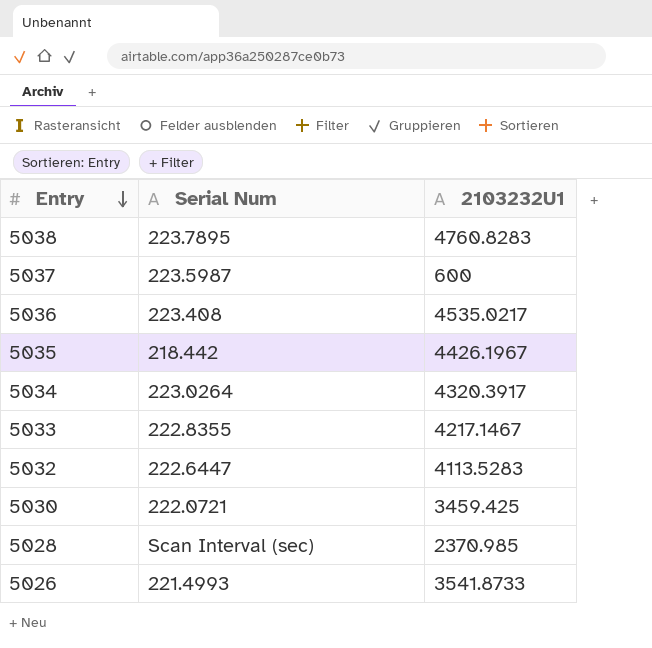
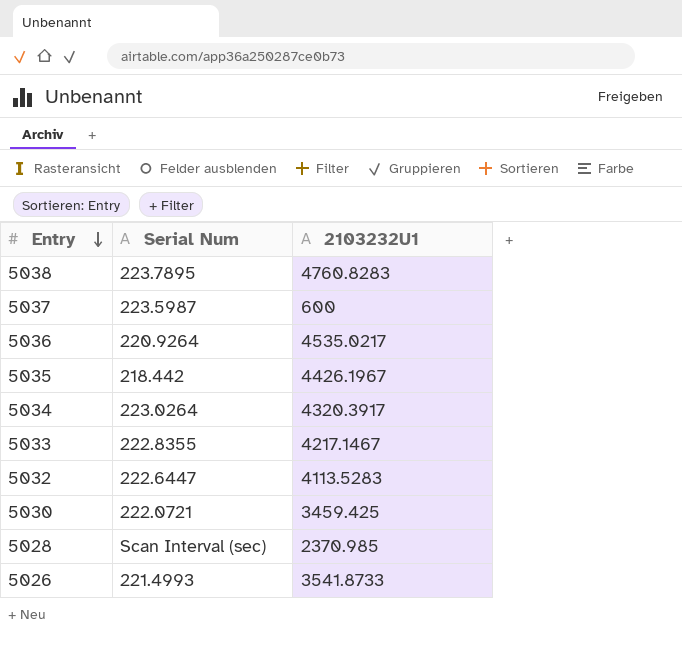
5036 | Serial Num: 223.408 -> 220.9264

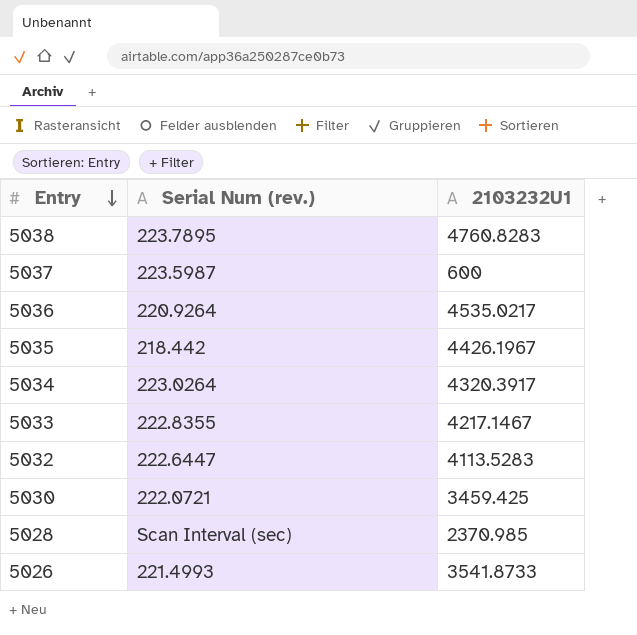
column name: Serial Num -> Serial Num (rev.)

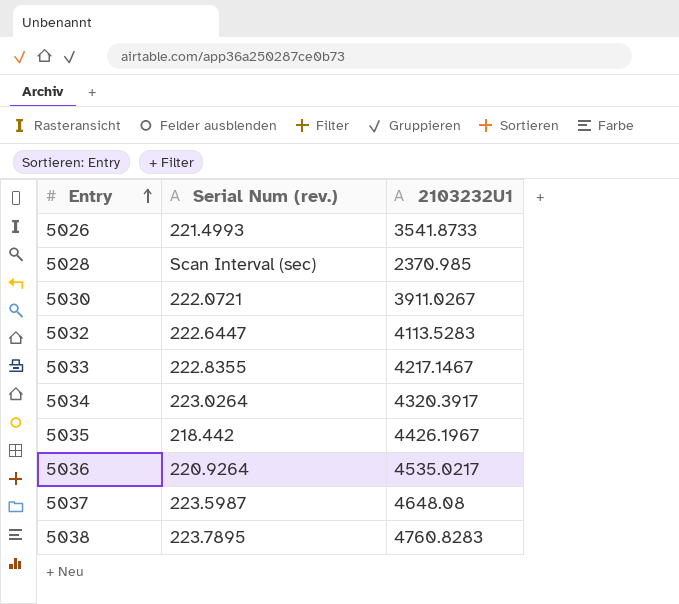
row order: Entry descending -> Entry ascending
5030 | 2103232U1: 3459.425 -> 3911.0267
5037 | 2103232U1: 600 -> 4648.08

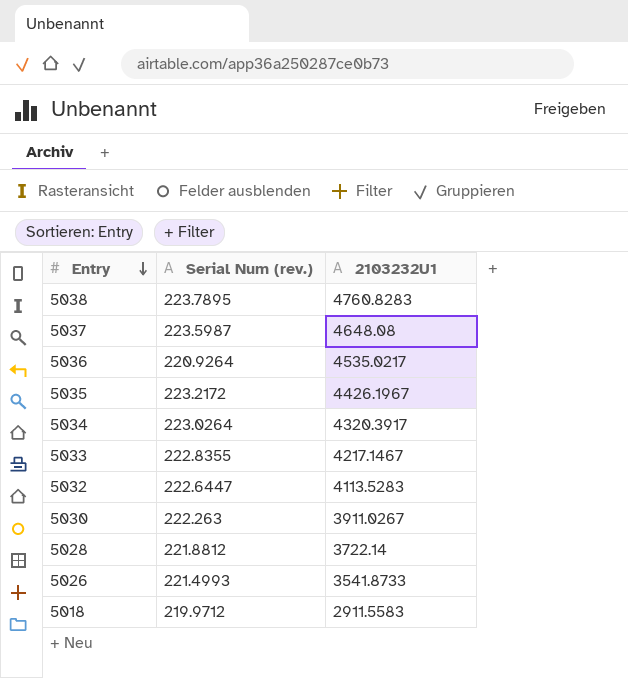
row order: Entry ascending -> Entry descending
5035 | Serial Num (rev.): 218.442 -> 223.2172
5030 | Serial Num (rev.): 222.0721 -> 222.263
5028 | Serial Num (rev.): Scan Interval (sec) -> 221.8812
5028 | 2103232U1: 2370.985 -> 3722.14
row 5018: none -> 219.9712 | 2911.5583

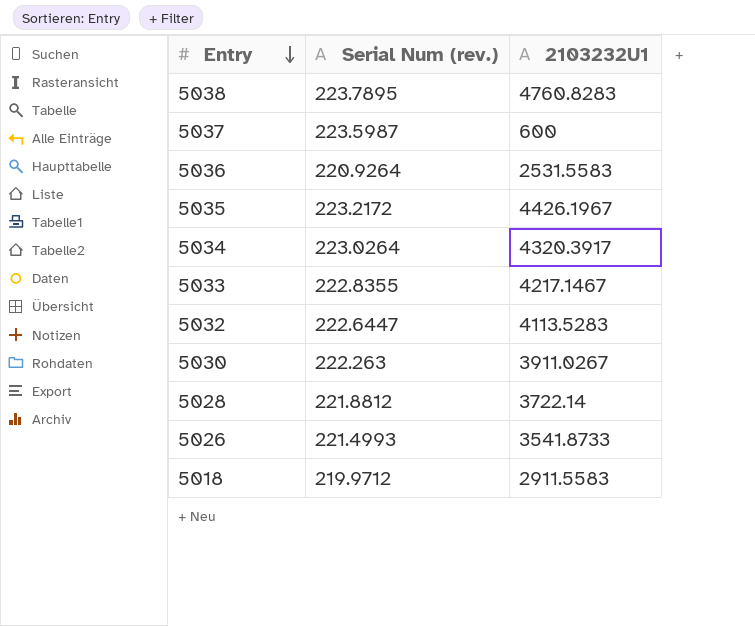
5037 | 2103232U1: 4648.08 -> 600
5036 | 2103232U1: 4535.0217 -> 2531.5583

